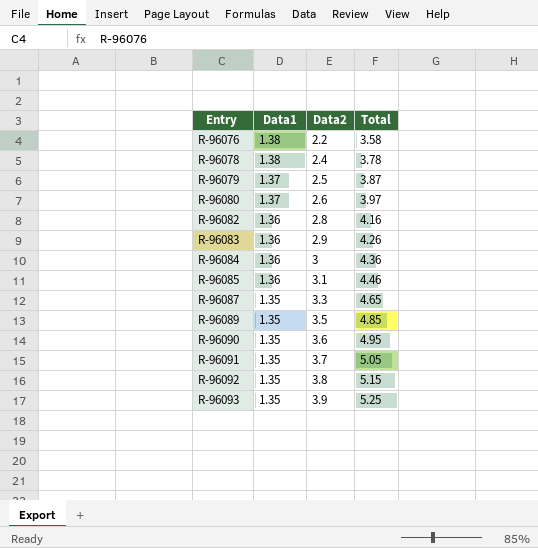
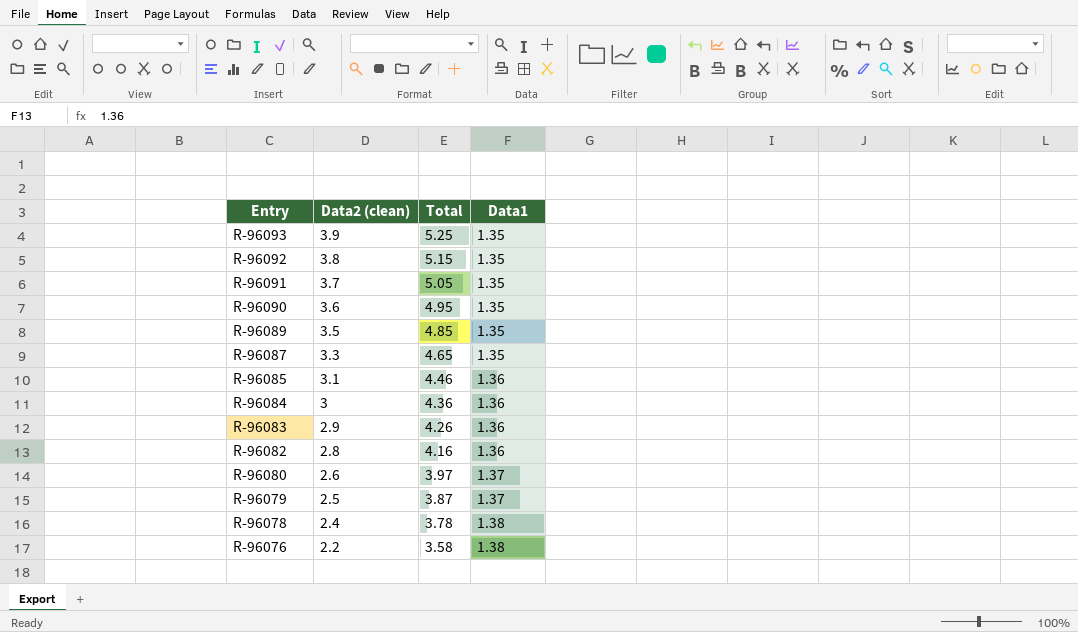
row order: Entry ascending -> Entry descending
column name: Data2 -> Data2 (clean)
column Data1 | position: 2 -> 4

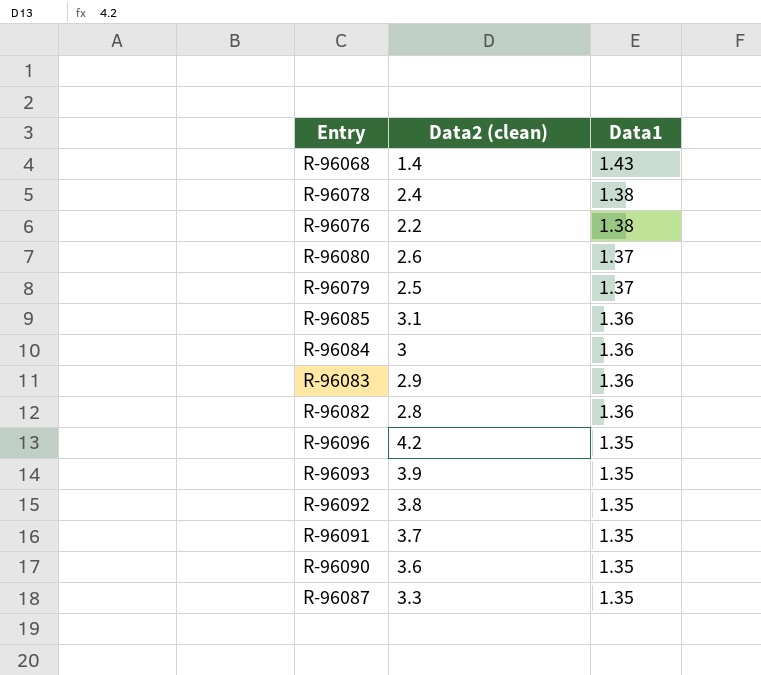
row order: Entry descending -> Data1 descending
column Total | formula: [Data2 (clean)] + [Data1] -> none
row R-96089: 3.5 | 4.85 | 1.35 -> none
row R-96068: none -> 1.4 | 1.43
row R-96096: none -> 4.2 | 1.35

